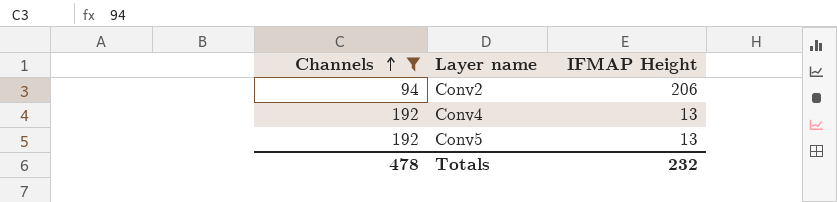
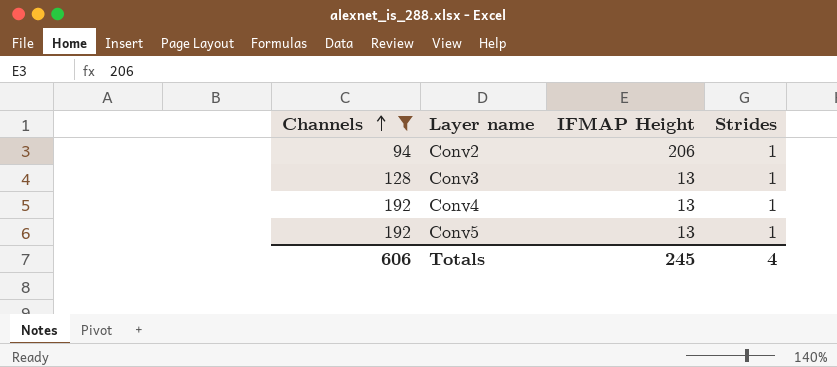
column Strides | position: none -> 4
row Conv3: none -> 128 | 13 | 1
Totals | Channels: 478 -> 606
Totals | IFMAP Height: 232 -> 245

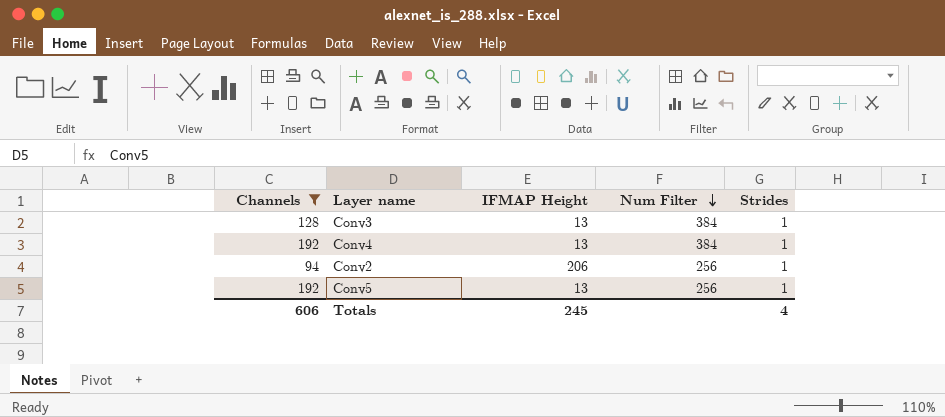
row order: Channels ascending -> Num Filter descending
column Num Filter | position: none -> 4

